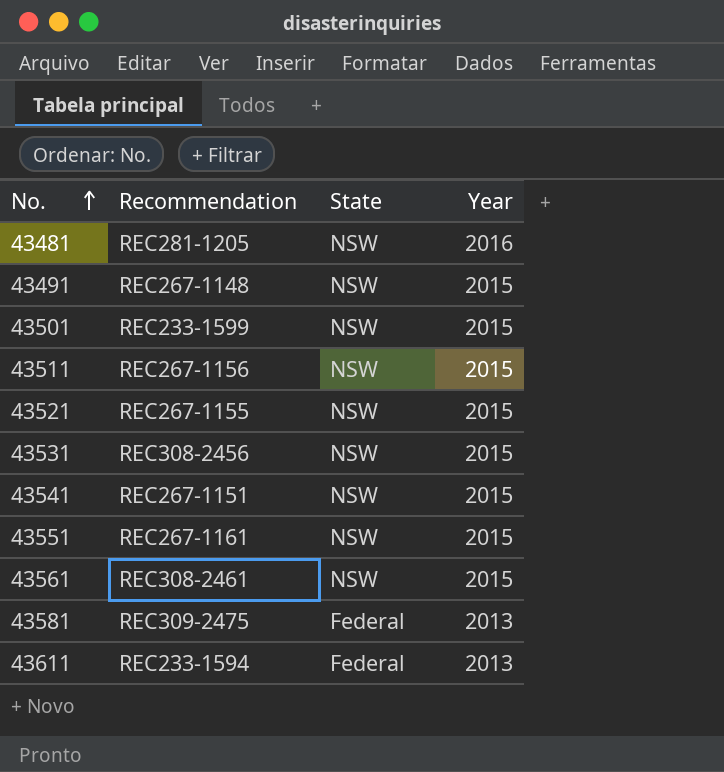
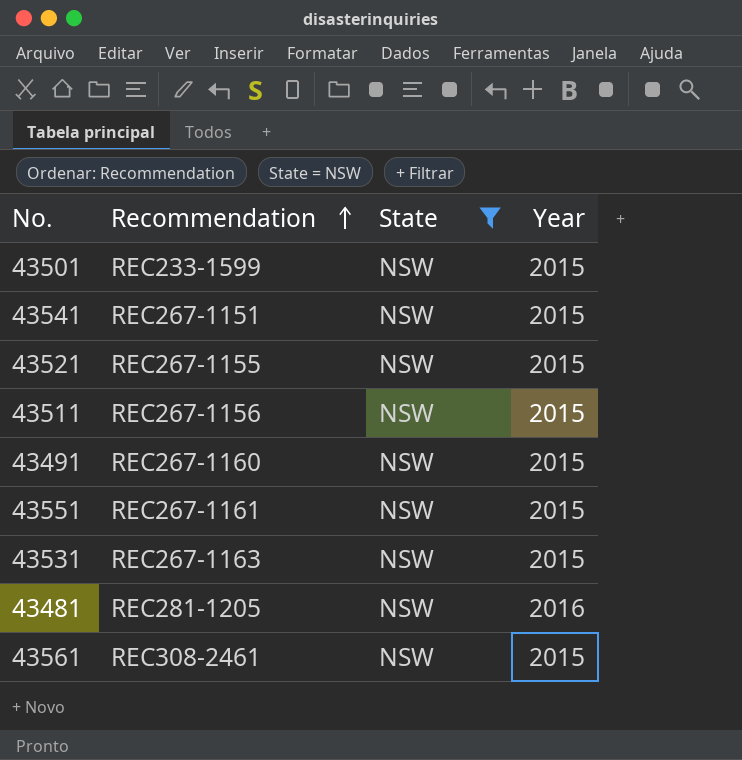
filter: none -> State = NSW
row order: No. ascending -> Recommendation ascending
43491 | Recommendation: REC267-1148 -> REC267-1160
43531 | Recommendation: REC308-2456 -> REC267-1163

